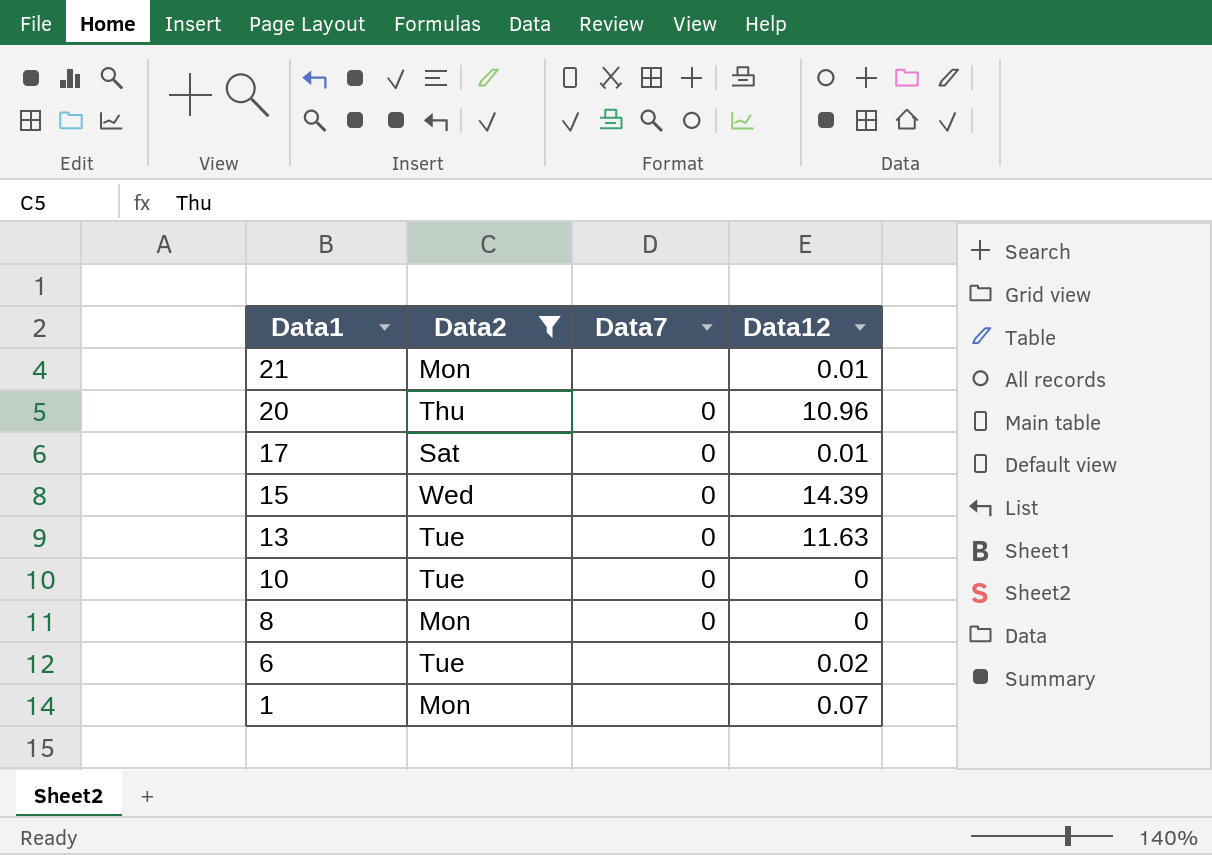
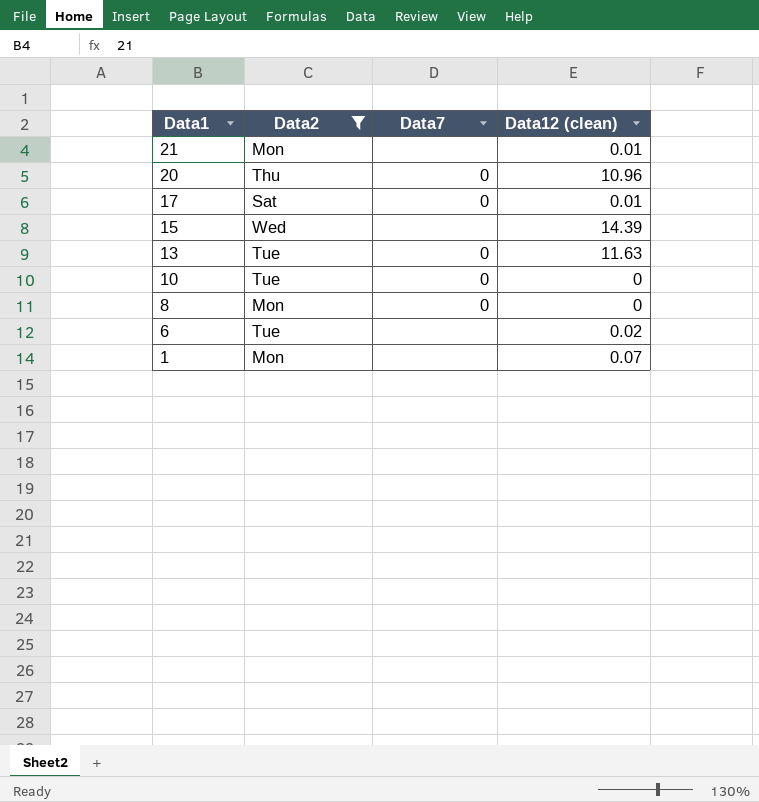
column name: Data12 -> Data12 (clean)
15 | Data7: 0 -> none

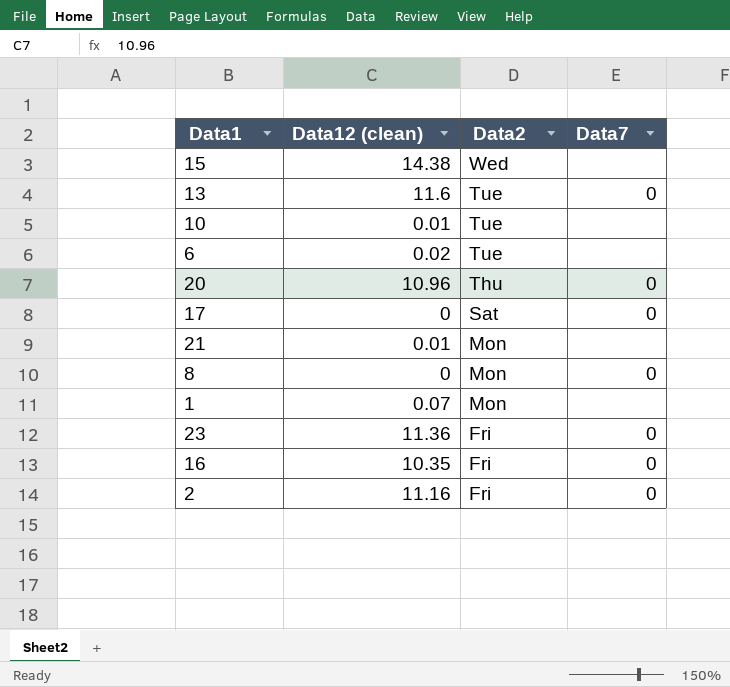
filter: Data2 != Fri -> none
row order: Data1 descending -> Data2 descending
column Data12 (clean) | position: 4 -> 2
15 | Data12 (clean): 14.39 -> 14.38
13 | Data12 (clean): 11.63 -> 11.6
10 | Data12 (clean): 0 -> 0.01
10 | Data7: 0 -> none
17 | Data12 (clean): 0.01 -> 0

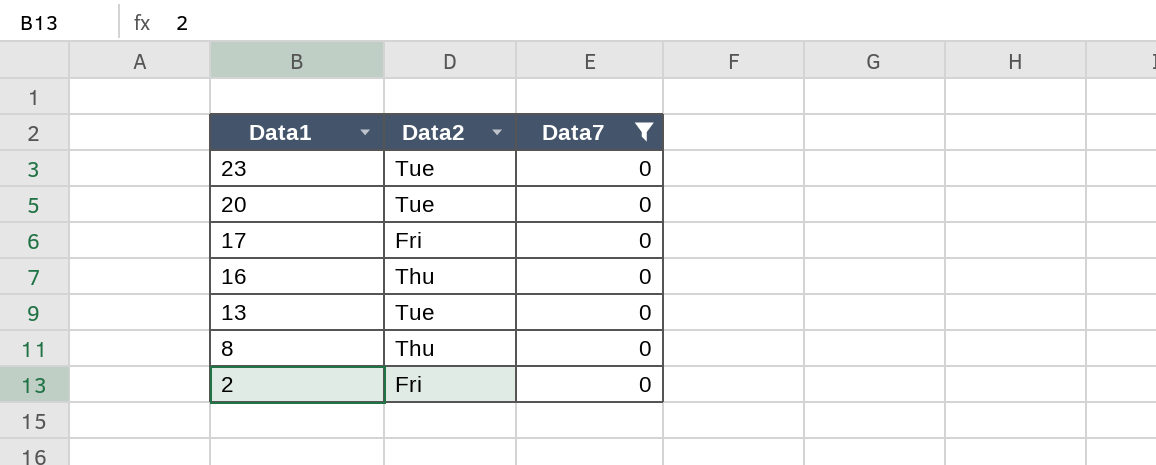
filter: none -> Data7 = 0
row order: Data2 descending -> Data1 descending
column Data12 (clean) | position: 2 -> none
23 | Data2: Fri -> Tue
20 | Data2: Thu -> Tue
17 | Data2: Sat -> Fri
16 | Data2: Fri -> Thu
8 | Data2: Mon -> Thu

